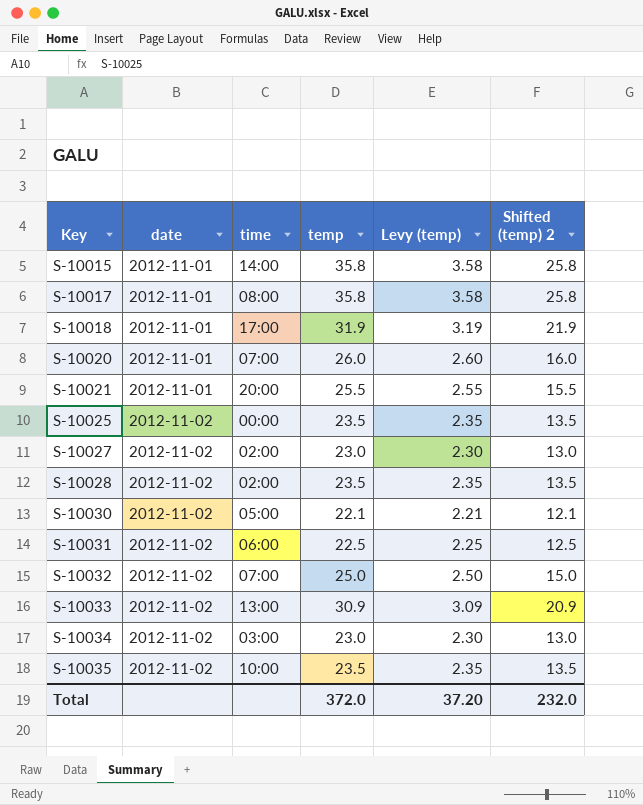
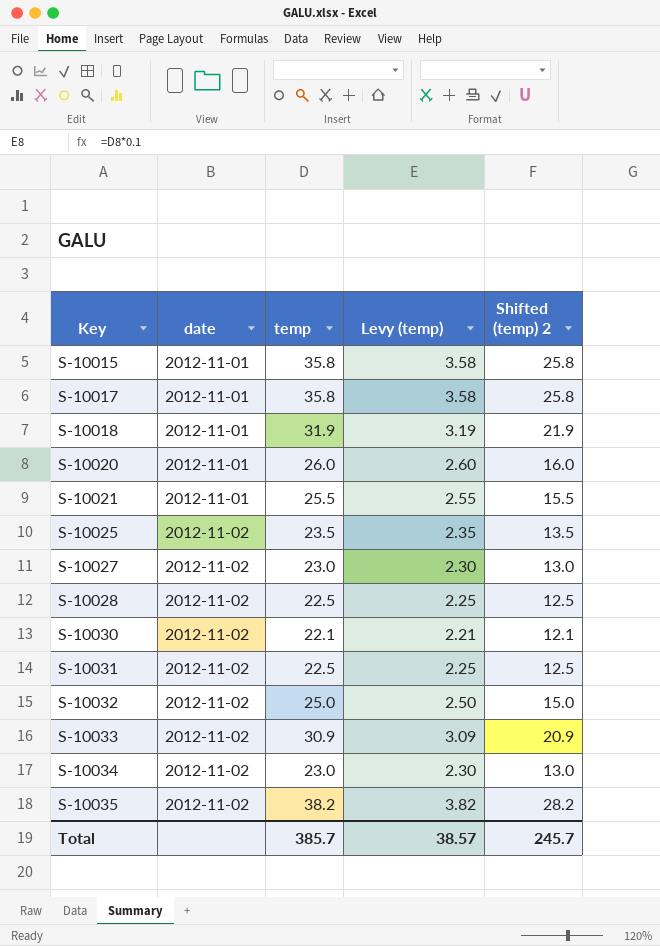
column time | position: 3 -> none
S-10028 | temp: 23.5 -> 22.5
S-10028 | Levy (temp): 2.35 -> 2.25
S-10028 | Shifted (temp) 2: 13.5 -> 12.5
S-10035 | temp: 23.5 -> 38.2
S-10035 | Levy (temp): 2.35 -> 3.82
S-10035 | Shifted (temp) 2: 13.5 -> 28.2
Total | temp: 372.0 -> 385.7
Total | Levy (temp): 37.20 -> 38.57
Total | Shifted (temp) 2: 232.0 -> 245.7

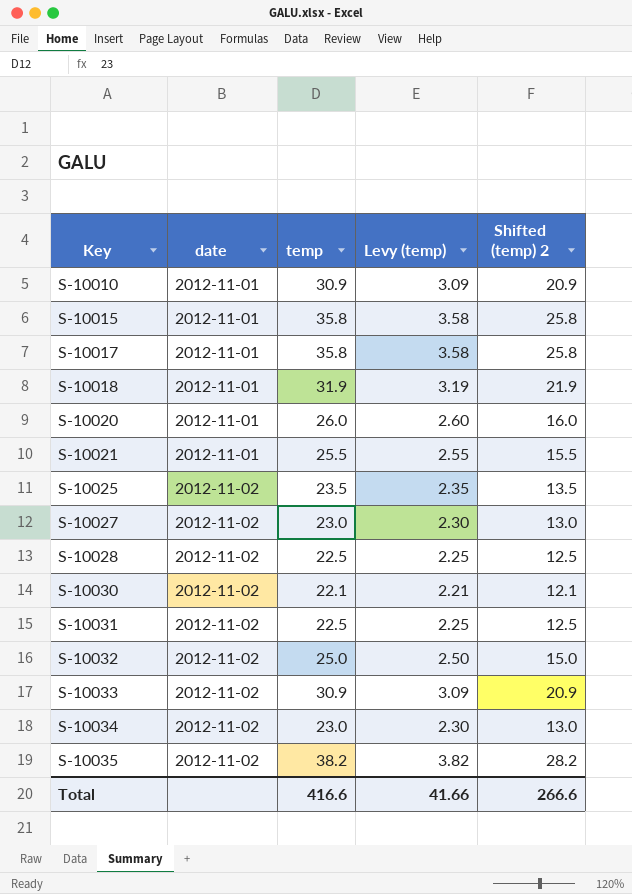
row S-10010: none -> 2012-11-01 | 30.9 | 3.09 | 20.9
Total | temp: 385.7 -> 416.6
Total | Levy (temp): 38.57 -> 41.66
Total | Shifted (temp) 2: 245.7 -> 266.6

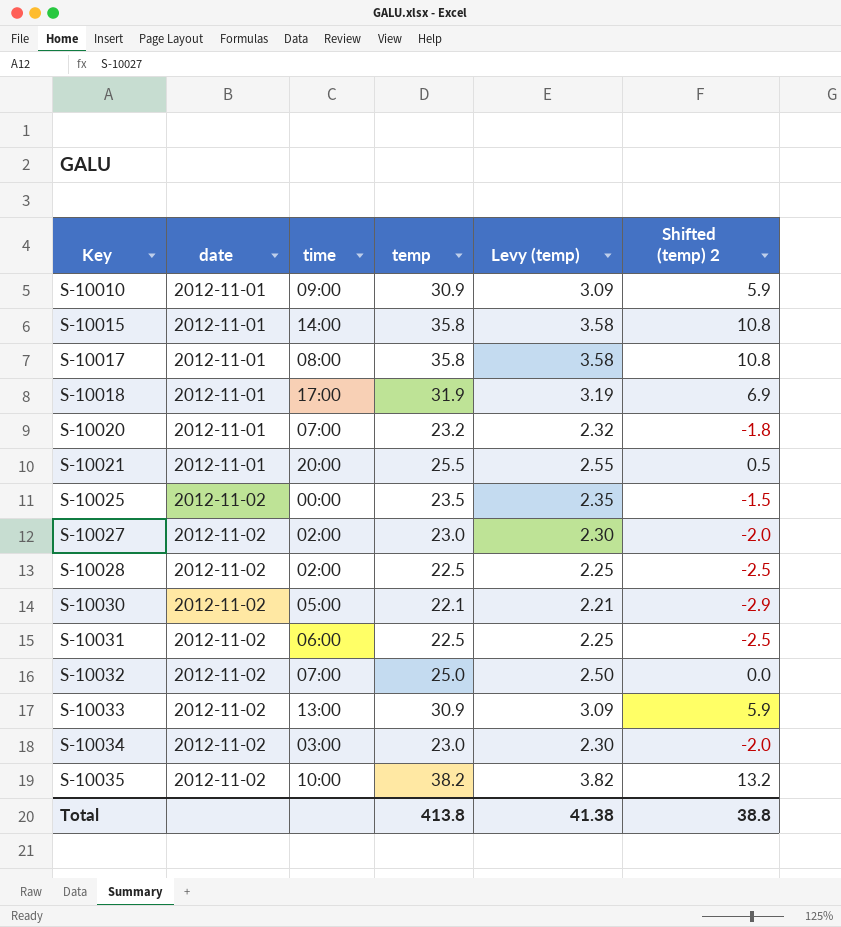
column time | position: none -> 3
column Shifted (temp) 2 | formula: [temp] - 10 -> [temp] - 25
S-10020 | temp: 26.0 -> 23.2
S-10020 | Levy (temp): 2.60 -> 2.32
Total | temp: 416.6 -> 413.8
Total | Levy (temp): 41.66 -> 41.38
Total | Shifted (temp) 2: 266.6 -> 38.8

